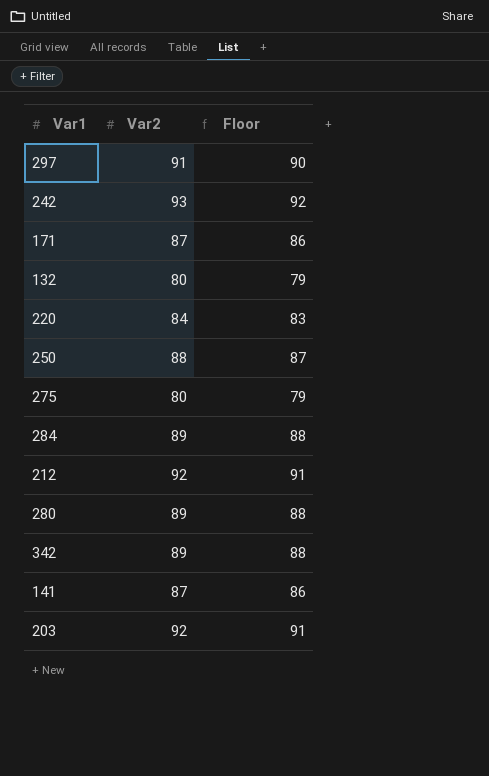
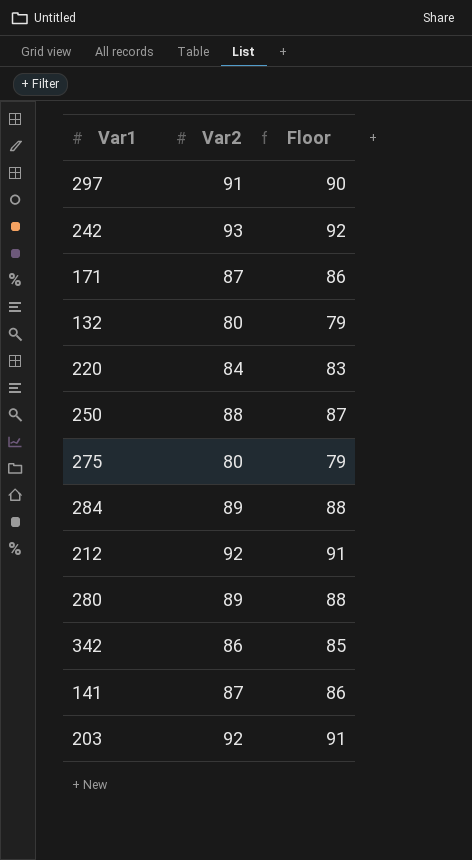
342 | Var2: 89 -> 86
342 | Floor: 88 -> 85

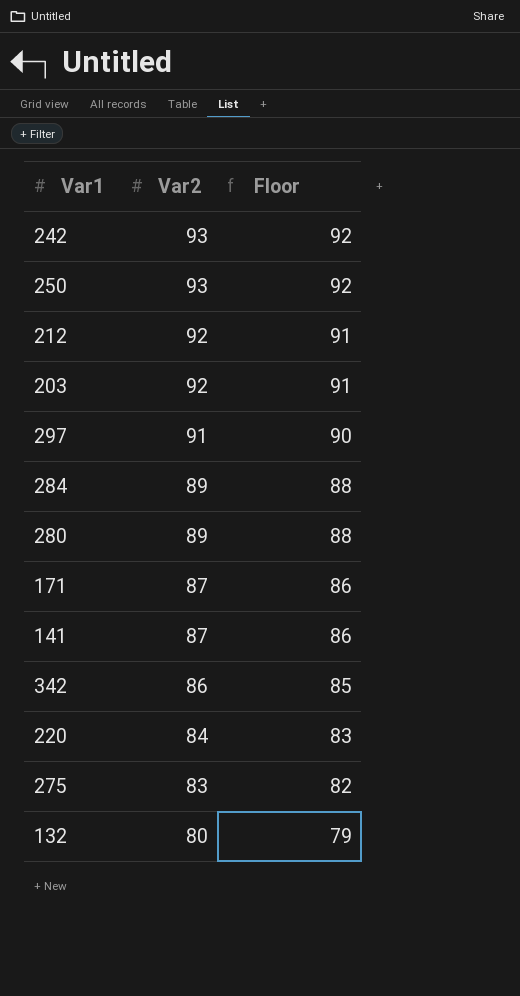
row order: none -> Var2 descending
250 | Var2: 88 -> 93
250 | Floor: 87 -> 92
275 | Var2: 80 -> 83
275 | Floor: 79 -> 82

